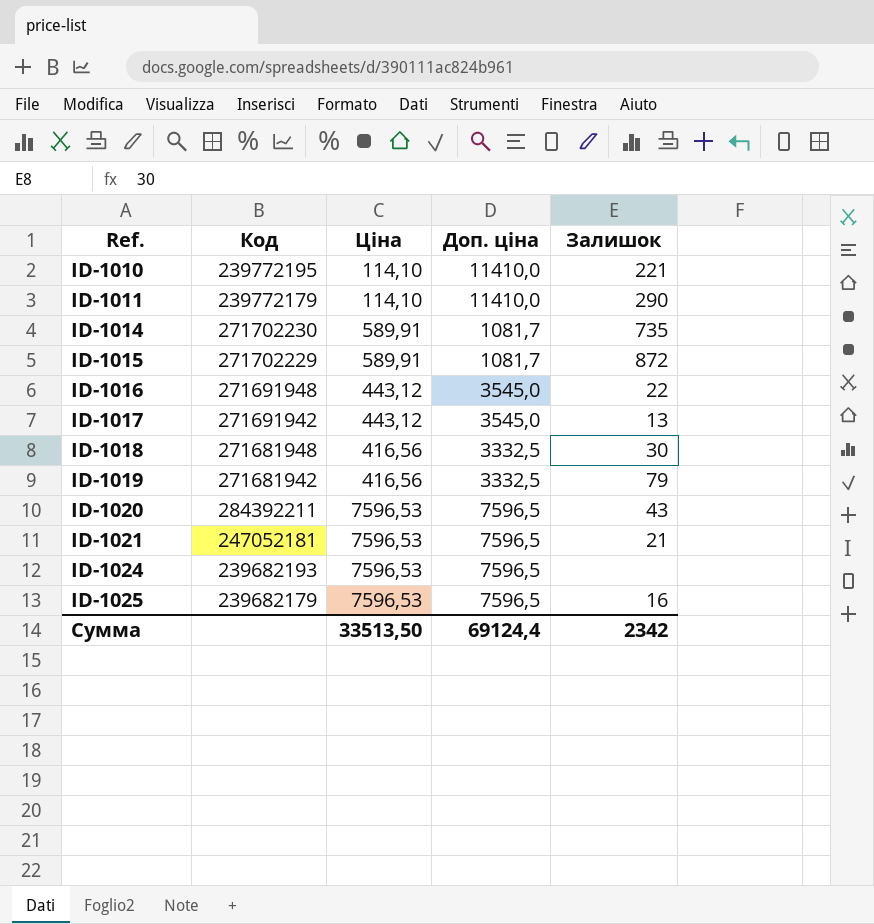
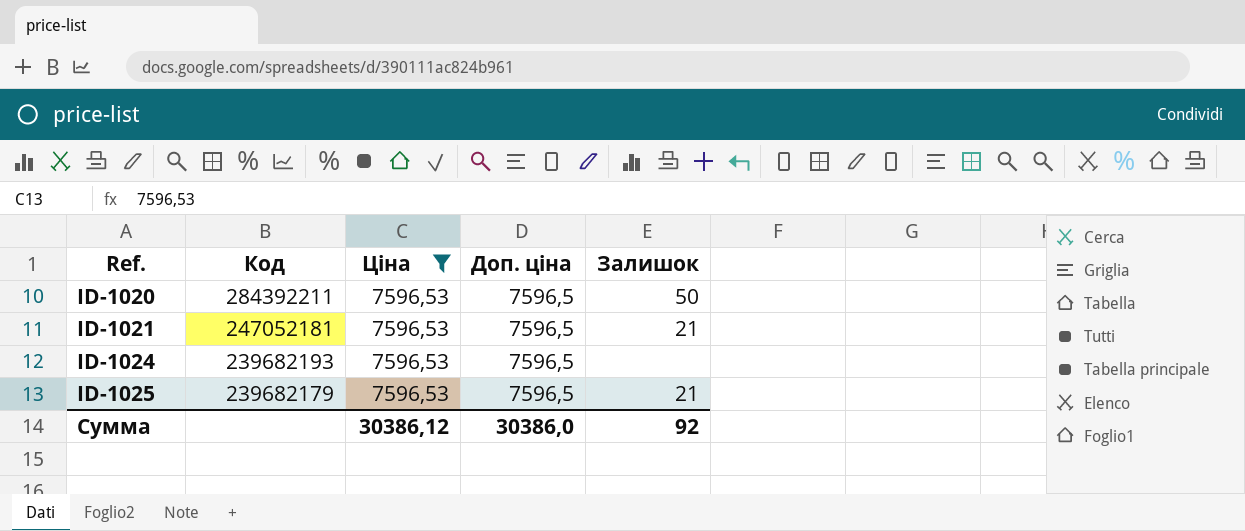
filter: none -> Ціна = 7596,53
ID-1020 | Залишок: 43 -> 50
ID-1025 | Залишок: 16 -> 21
Сумма | Ціна: 33513,50 -> 30386,12
Сумма | Доп. ціна: 69124,4 -> 30386,0
Сумма | Залишок: 2342 -> 92

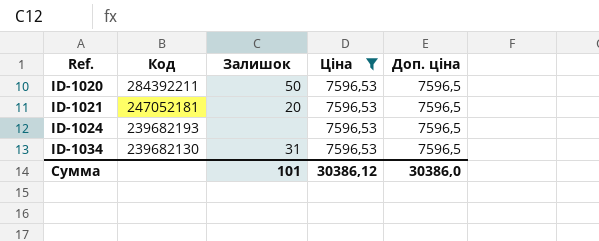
column Залишок | position: 5 -> 3
row ID-1025: 239682179 | 7596,53 | 7596,5 | 21 -> none
ID-1021 | Залишок: 21 -> 20
row ID-1034: none -> 239682130 | 31 | 7596,53 | 7596,5
Сумма | Залишок: 92 -> 101

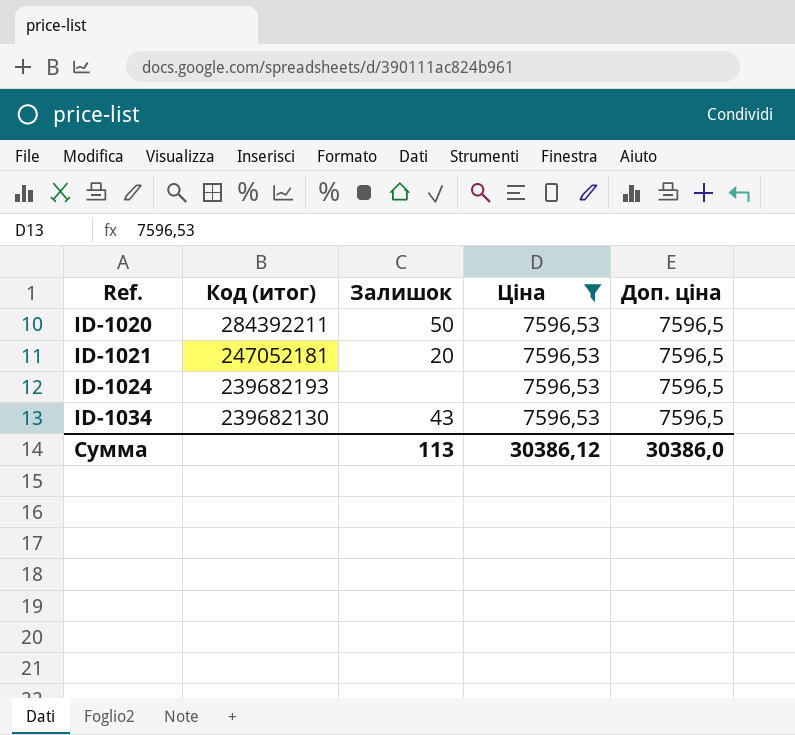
column name: Код -> Код (итог)
ID-1034 | Залишок: 31 -> 43
Сумма | Залишок: 101 -> 113

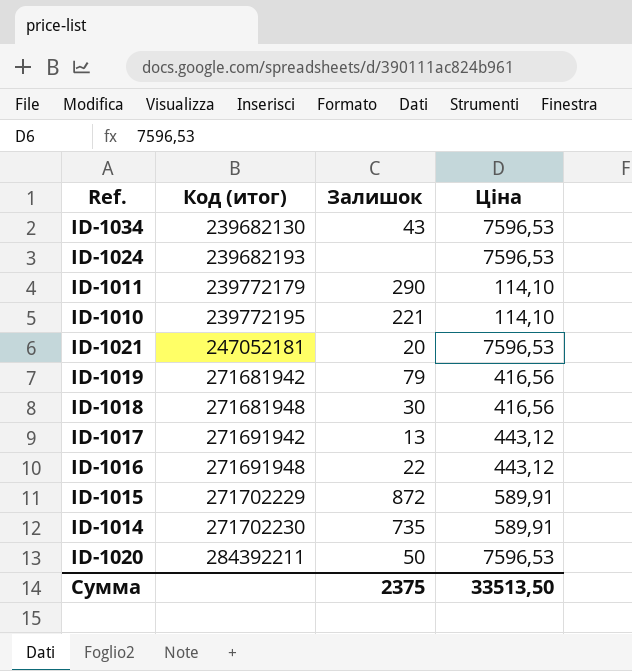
filter: Ціна = 7596,53 -> none
row order: Ref. ascending -> Код (итог) ascending
column Доп. ціна | position: 5 -> none
Сумма | Залишок: 113 -> 2375
Сумма | Ціна: 30386,12 -> 33513,50

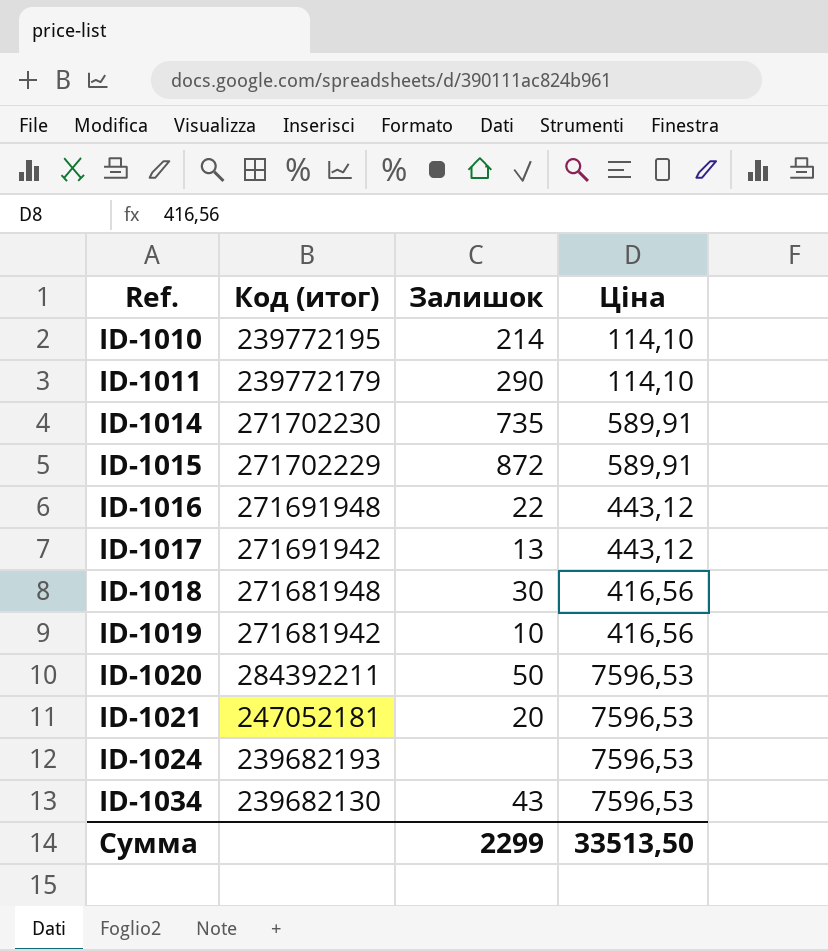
row order: Код (итог) ascending -> Ref. ascending
ID-1010 | Залишок: 221 -> 214
ID-1019 | Залишок: 79 -> 10
Сумма | Залишок: 2375 -> 2299

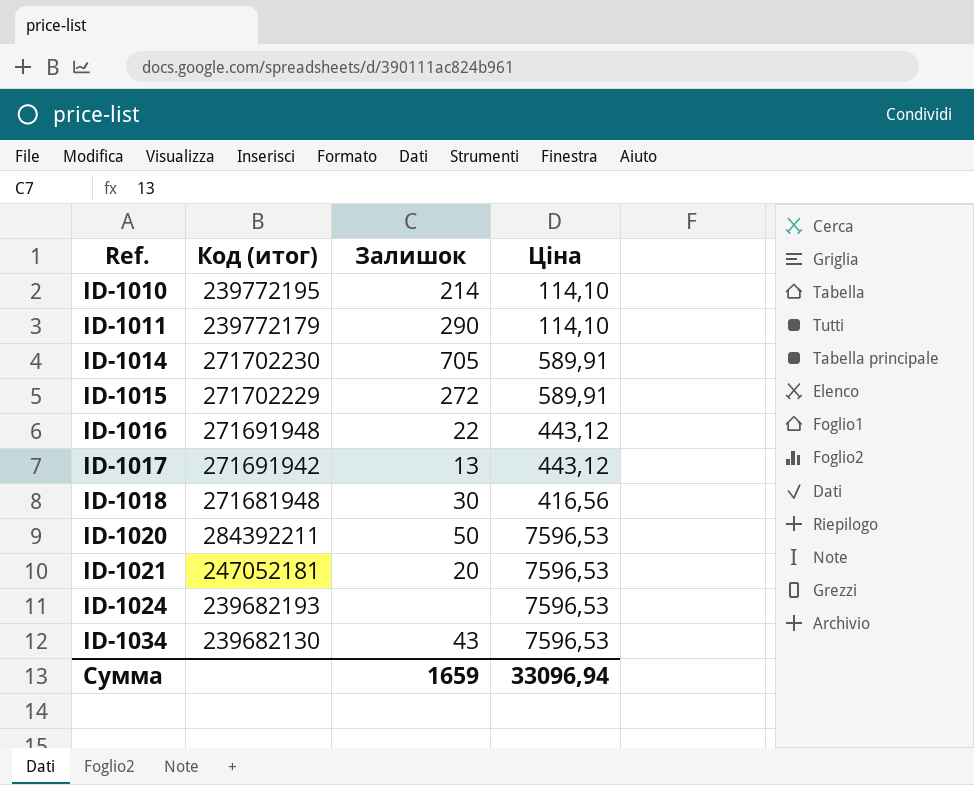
row ID-1019: 271681942 | 10 | 416,56 -> none
ID-1014 | Залишок: 735 -> 705
ID-1015 | Залишок: 872 -> 272
Сумма | Залишок: 2299 -> 1659
Сумма | Ціна: 33513,50 -> 33096,94

